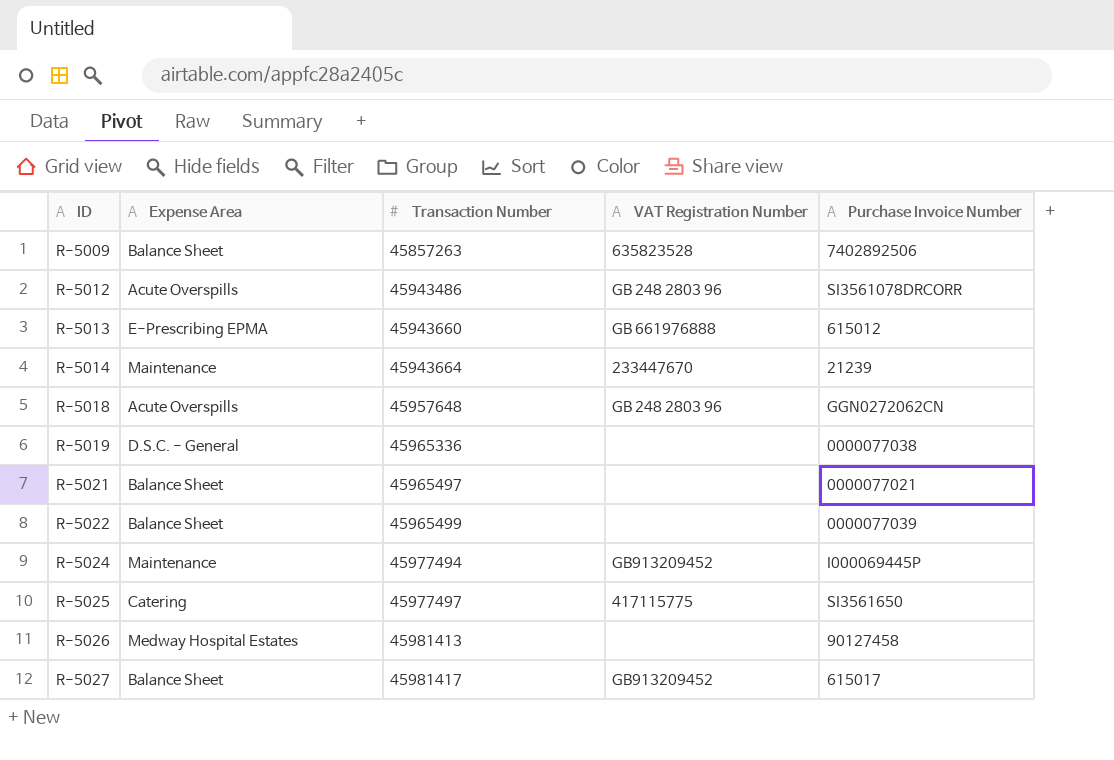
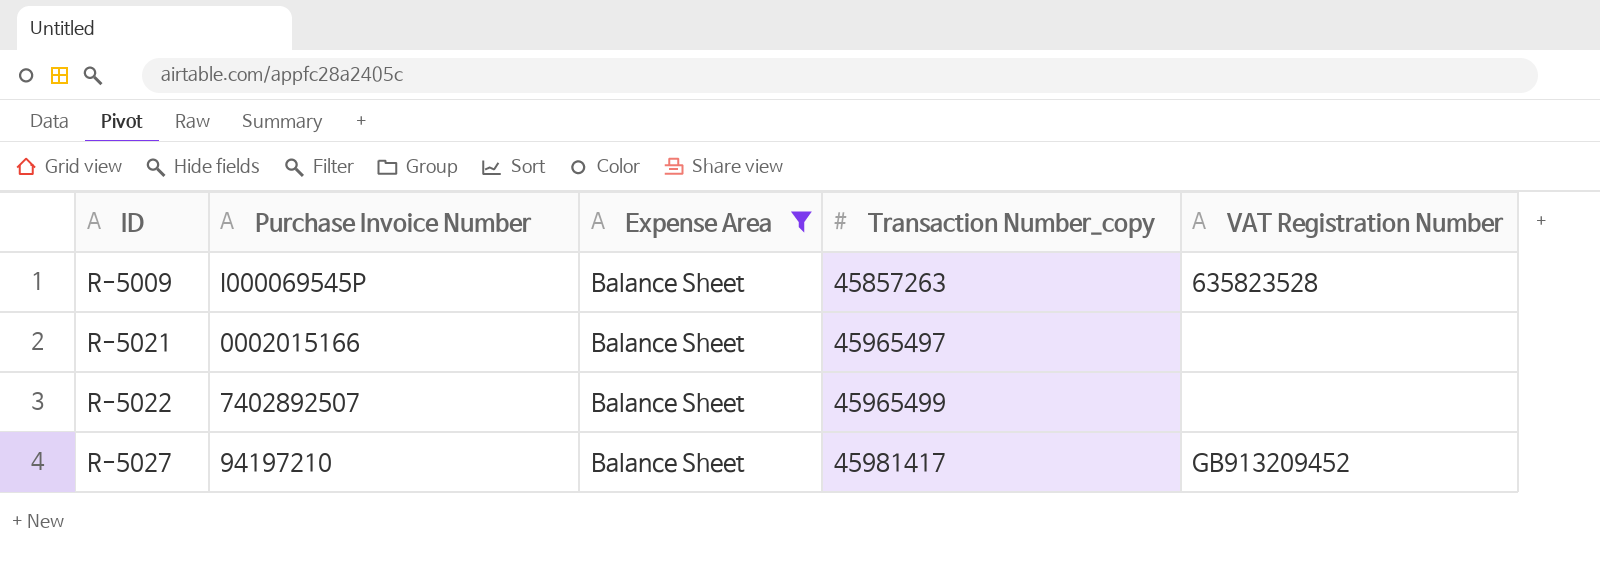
filter: none -> Expense Area = Balance Sheet
column Purchase Invoice Number | position: 5 -> 2
column name: Transaction Number -> Transaction Number_copy
R-5009 | Purchase Invoice Number: 7402892506 -> I000069545P
R-5021 | Purchase Invoice Number: 0000077021 -> 0002015166
R-5022 | Purchase Invoice Number: 0000077039 -> 7402892507
R-5027 | Purchase Invoice Number: 615017 -> 94197210

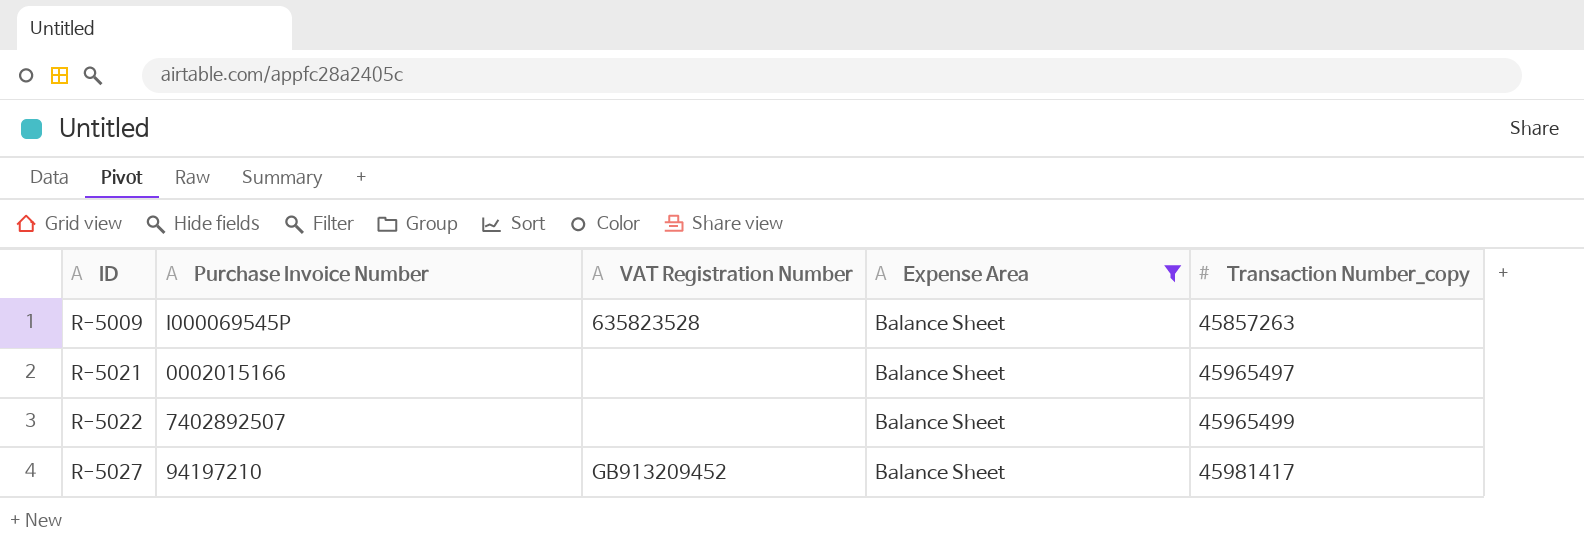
column VAT Registration Number | position: 5 -> 3

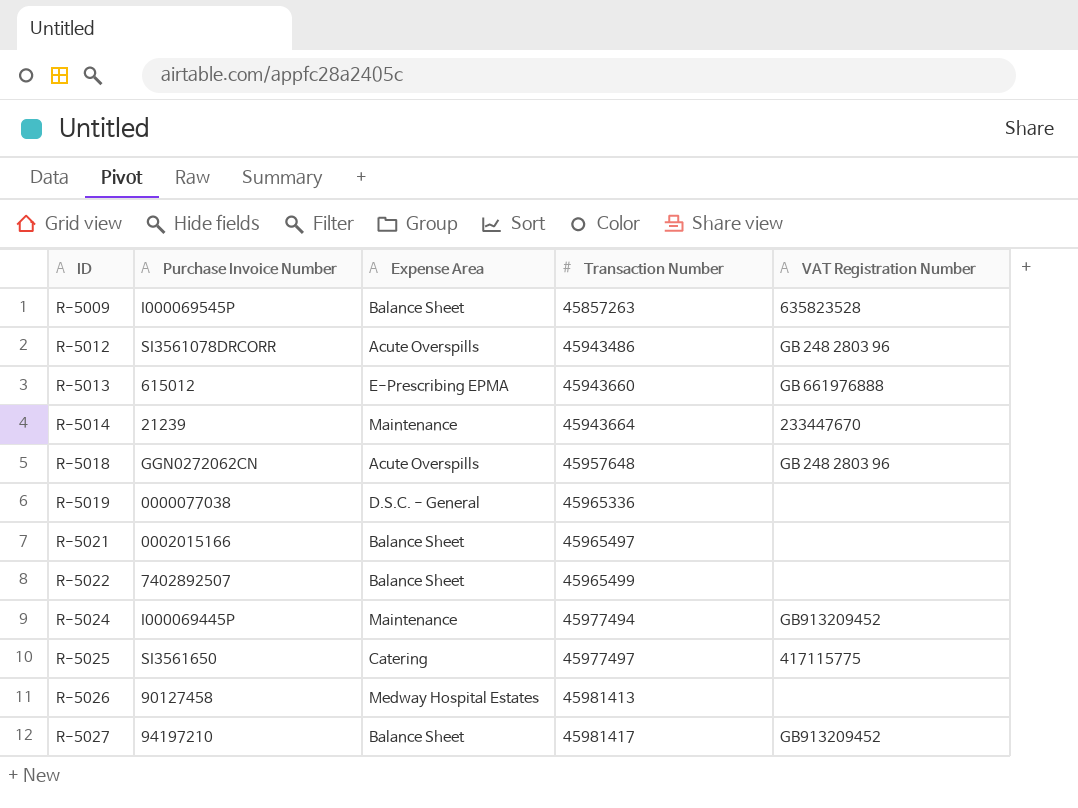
filter: Expense Area = Balance Sheet -> none
column name: Transaction Number_copy -> Transaction Number
column VAT Registration Number | position: 3 -> 5

